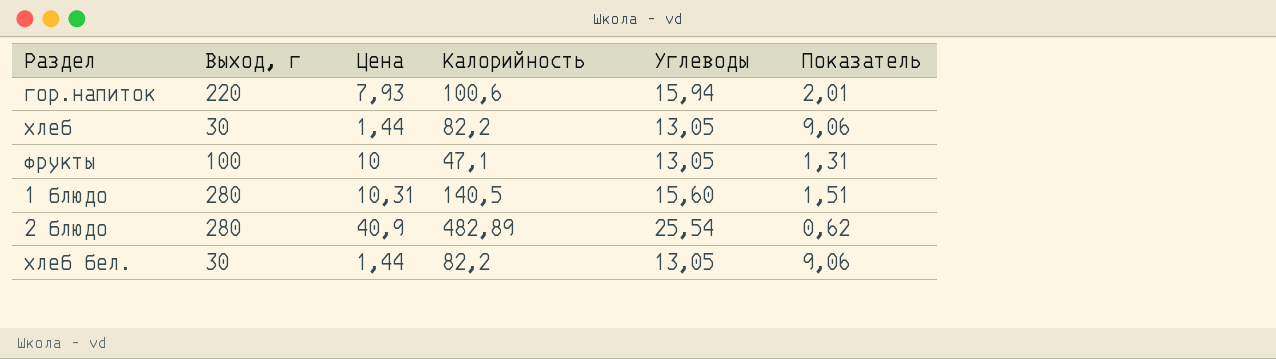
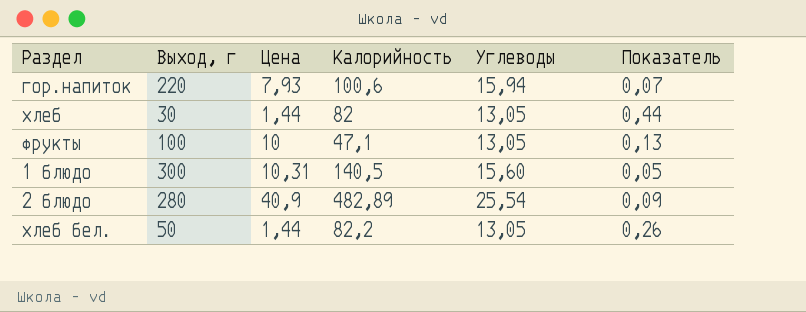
column Показатель | formula: [Углеводы] / [Цена] -> [Углеводы] / [Выход, г]
хлеб | Калорийность: 82,2 -> 82
1 блюдо | Выход, г: 280 -> 300
хлеб бел. | Выход, г: 30 -> 50

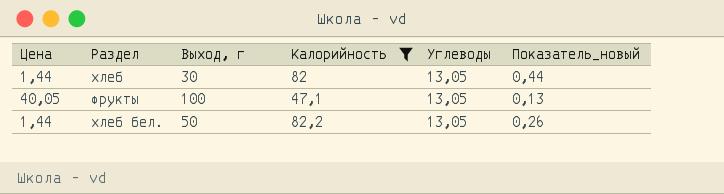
filter: none -> Калорийность <= 82,2
column Цена | position: 3 -> 1
column name: Показатель -> Показатель_новый
фрукты | Цена: 10 -> 40,05

